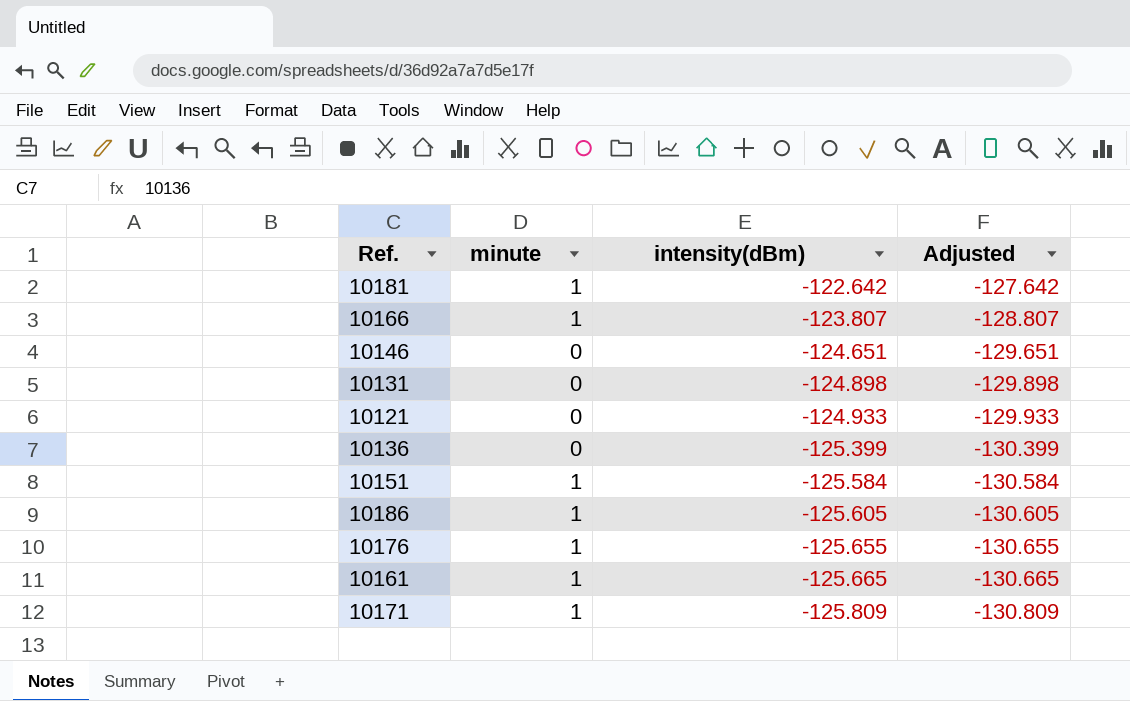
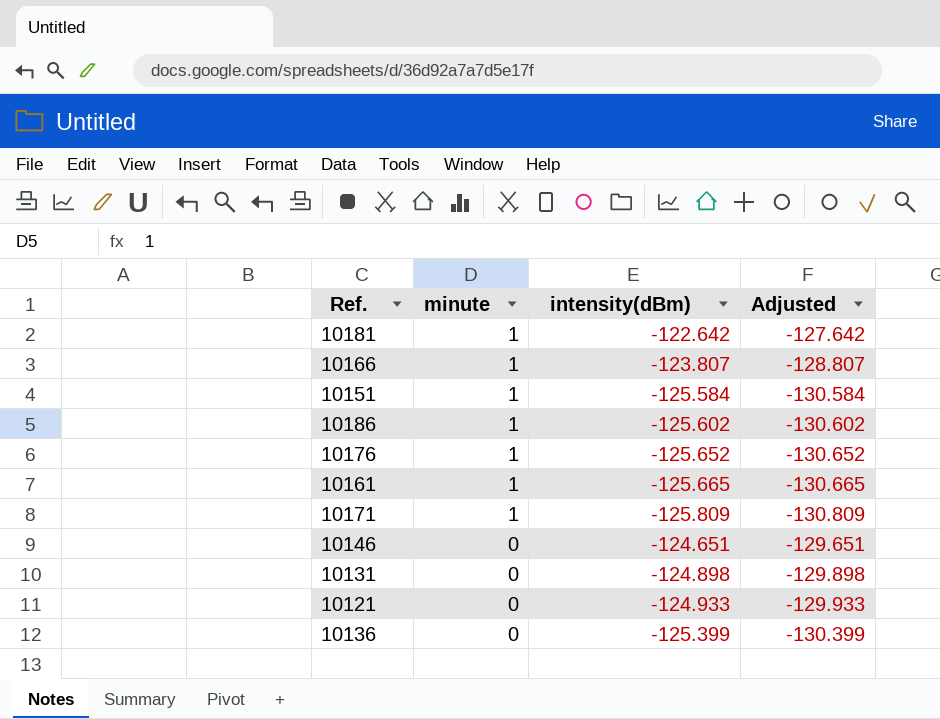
row order: intensity(dBm) descending -> minute descending
10186 | intensity(dBm): -125.605 -> -125.602
10186 | Adjusted: -130.605 -> -130.602
10176 | intensity(dBm): -125.655 -> -125.652
10176 | Adjusted: -130.655 -> -130.652

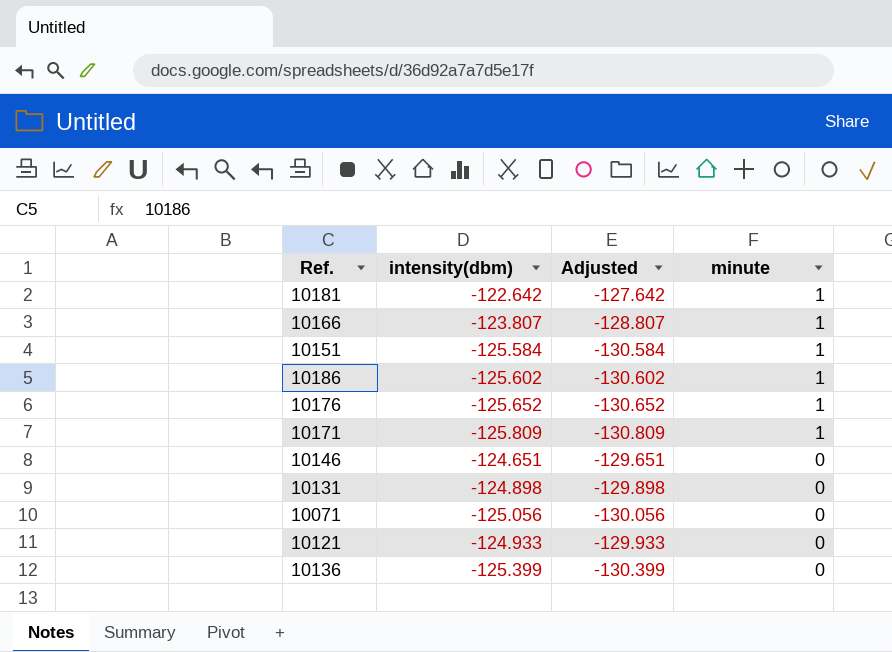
column name: intensity(dBm) -> intensity(dbm)
column minute | position: 2 -> 4
row 10161: 1 | -125.665 | -130.665 -> none
row 10071: none -> -125.056 | -130.056 | 0

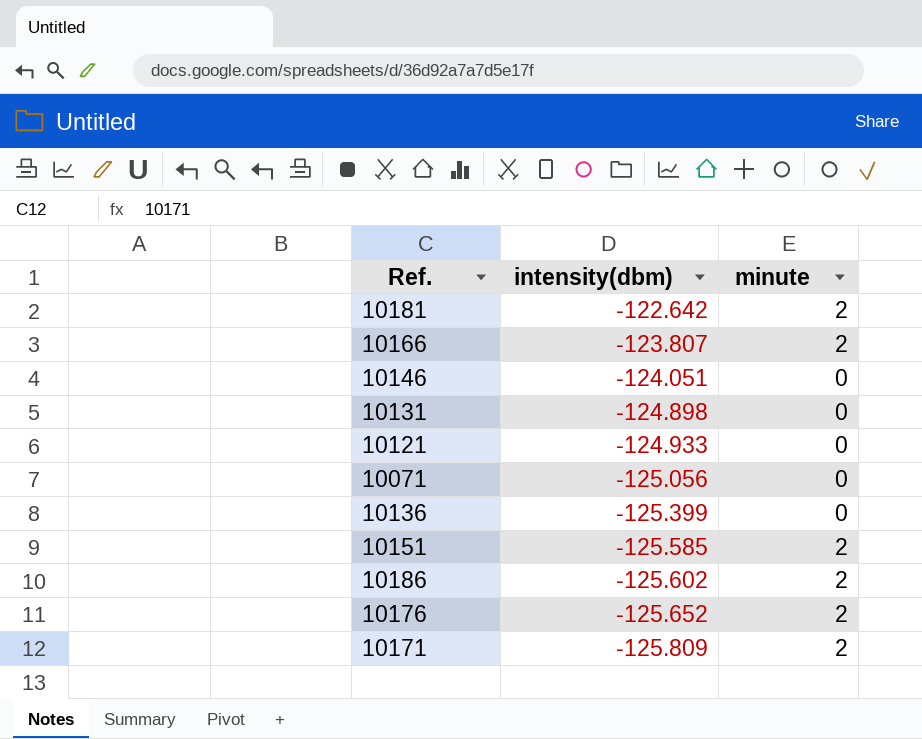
row order: minute descending -> intensity(dbm) descending
column Adjusted | formula: [intensity(dbm)] - 5 -> none
10181 | minute: 1 -> 2
10166 | minute: 1 -> 2
10146 | intensity(dbm): -124.651 -> -124.051
10151 | intensity(dbm): -125.584 -> -125.585
10151 | minute: 1 -> 2
10186 | minute: 1 -> 2
10176 | minute: 1 -> 2
10171 | minute: 1 -> 2

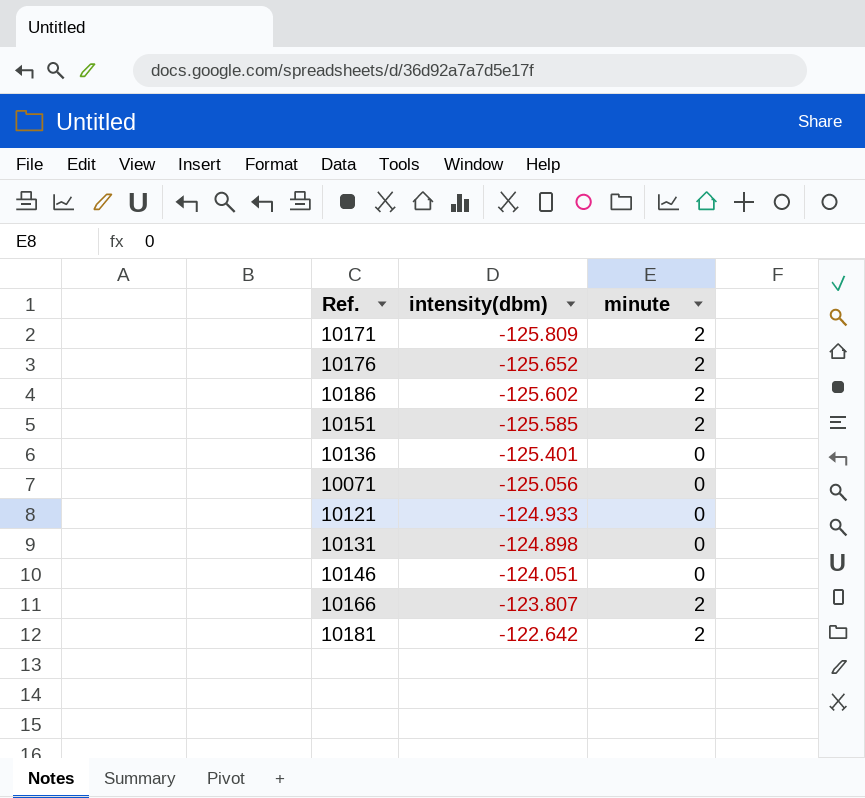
row order: intensity(dbm) descending -> intensity(dbm) ascending
10136 | intensity(dbm): -125.399 -> -125.401

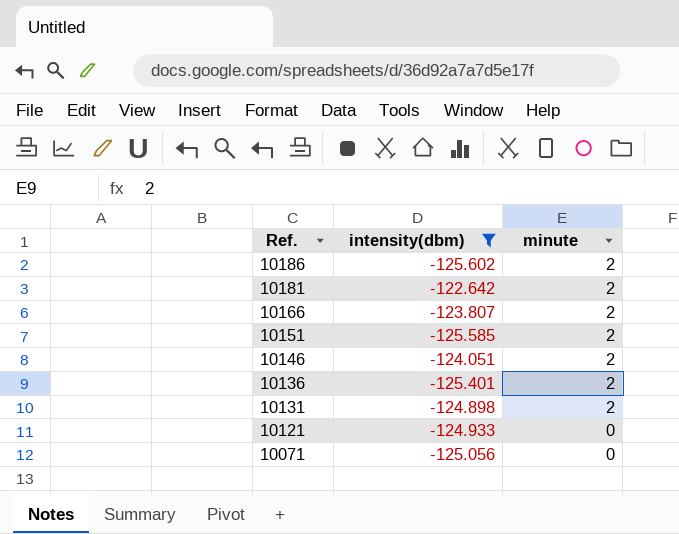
filter: none -> intensity(dbm) >= -125.602
row order: intensity(dbm) ascending -> Ref. descending
10146 | minute: 0 -> 2
10136 | minute: 0 -> 2
10131 | minute: 0 -> 2

